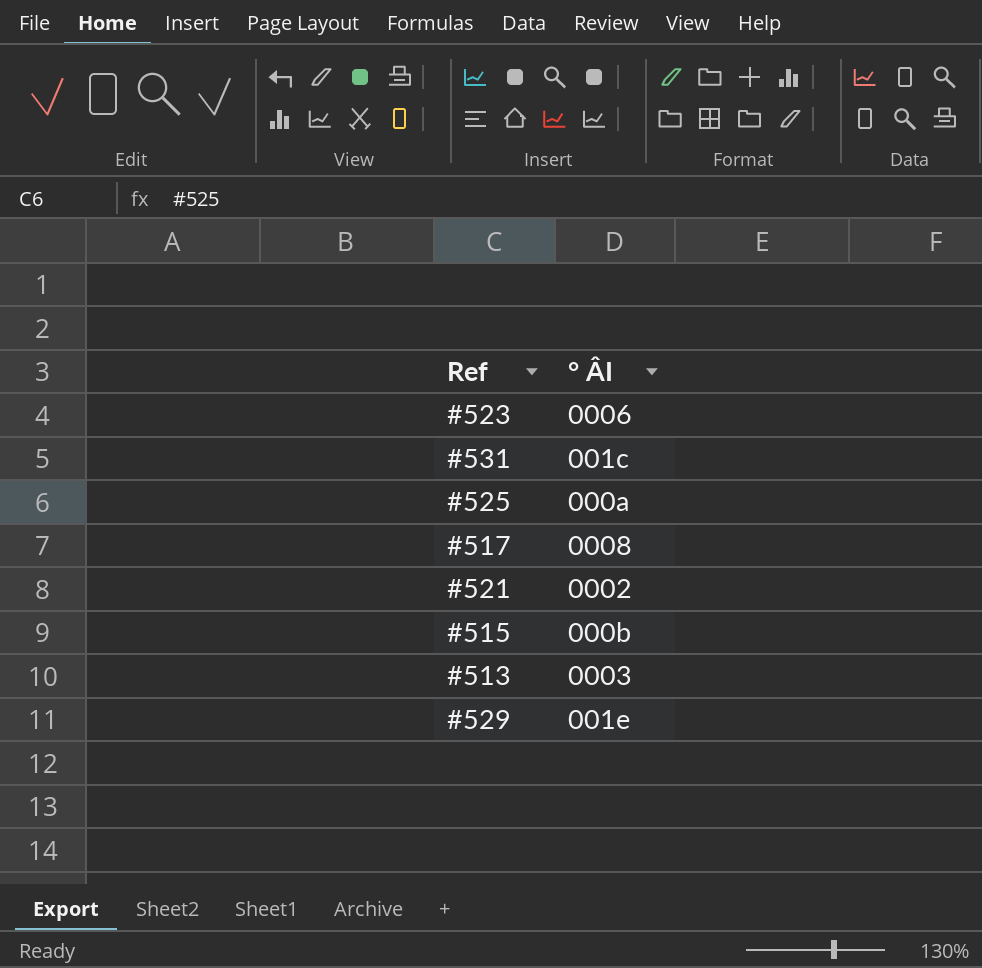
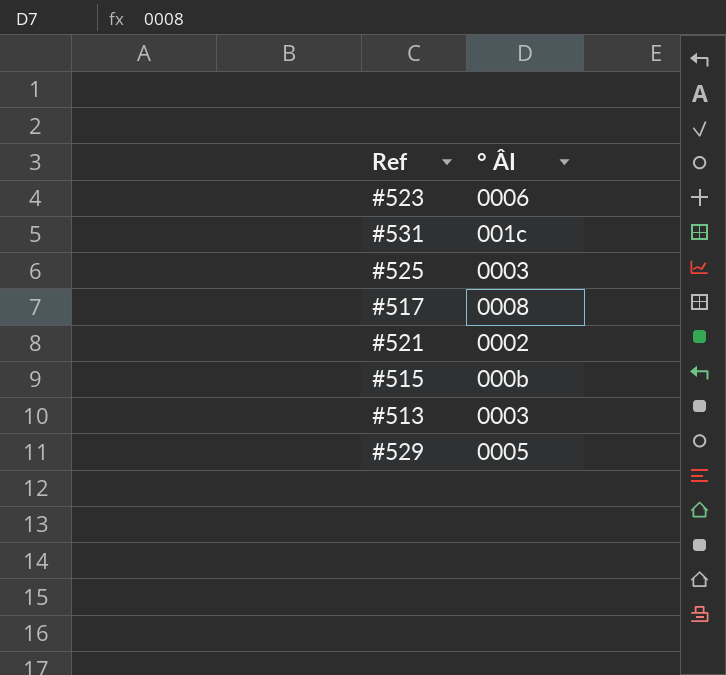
#525 | ° ÂI: 000a -> 0003
#529 | ° ÂI: 001e -> 0005

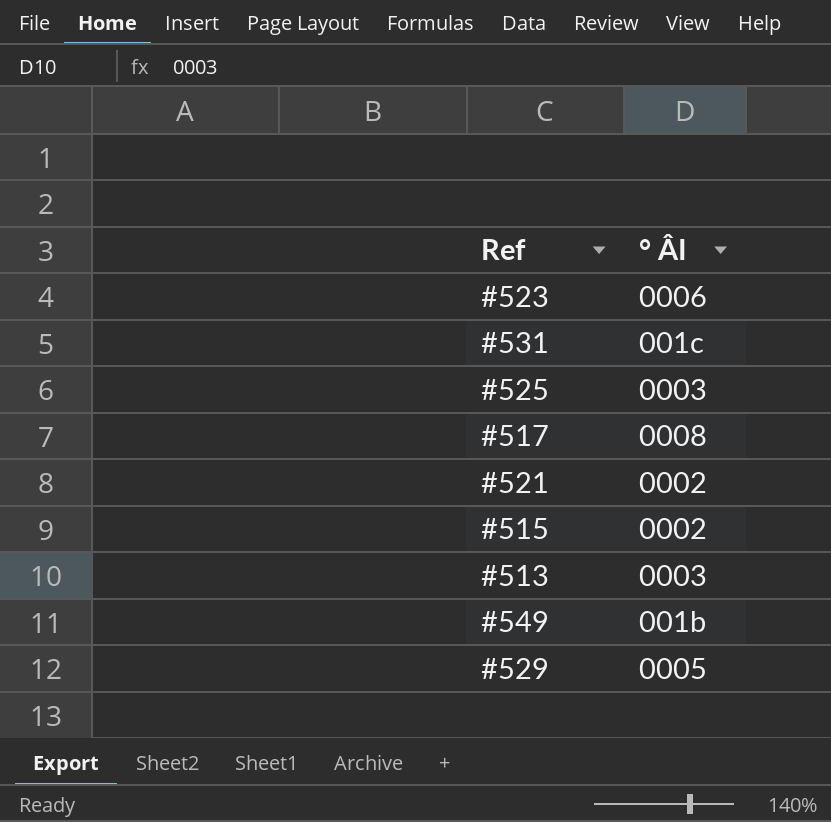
#515 | ° ÂI: 000b -> 0002
row #549: none -> 001b

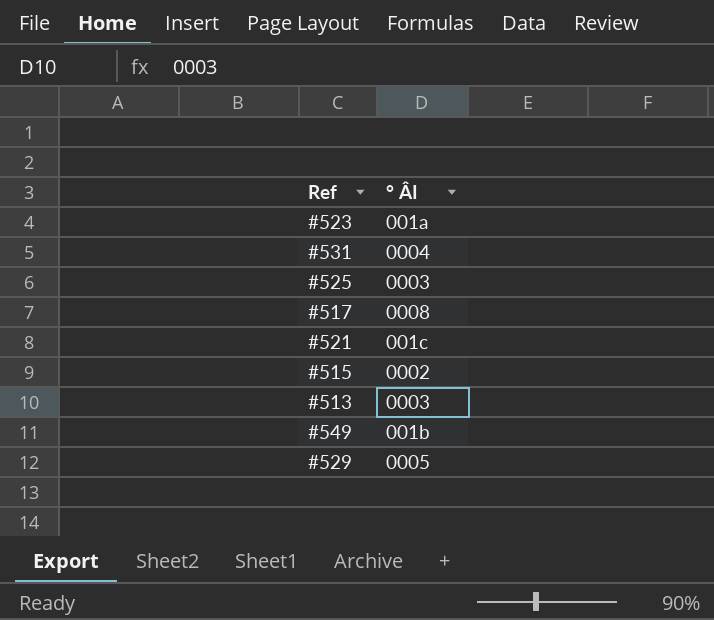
#523 | ° ÂI: 0006 -> 001a
#531 | ° ÂI: 001c -> 0004
#521 | ° ÂI: 0002 -> 001c

